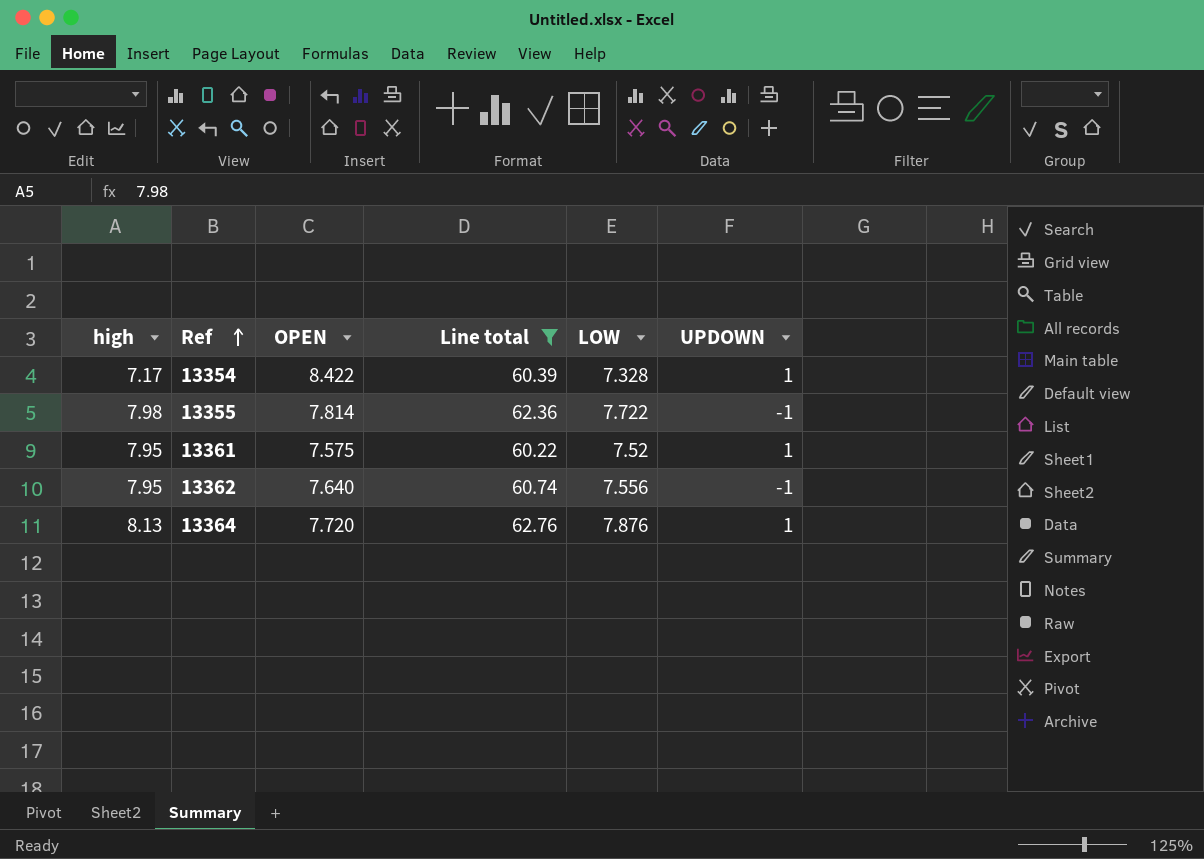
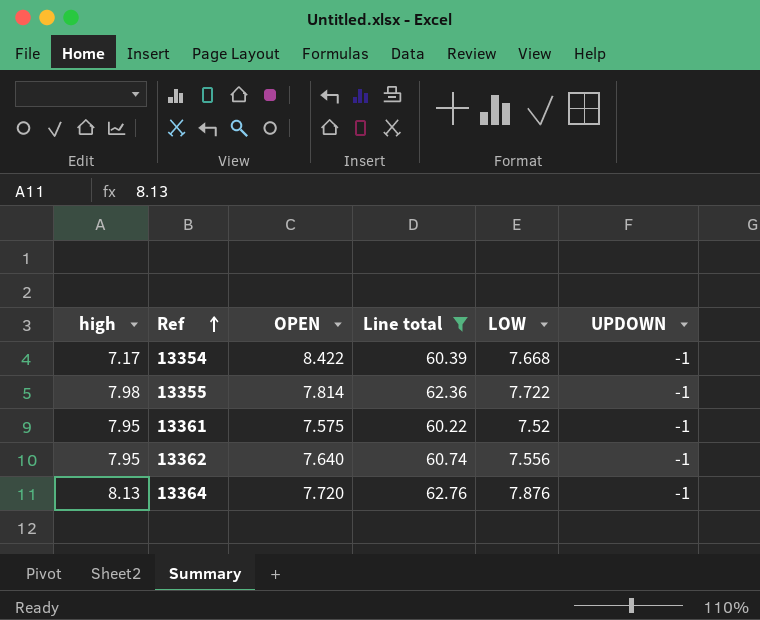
13354 | LOW: 7.328 -> 7.668
13354 | UPDOWN: 1 -> -1
13361 | UPDOWN: 1 -> -1
13364 | UPDOWN: 1 -> -1

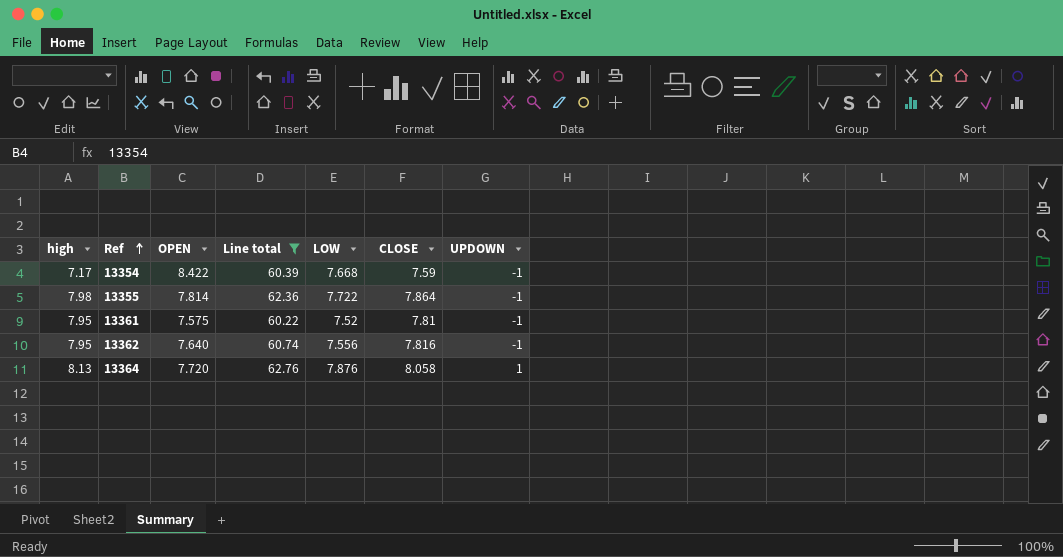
column CLOSE | position: none -> 6
13364 | UPDOWN: -1 -> 1

